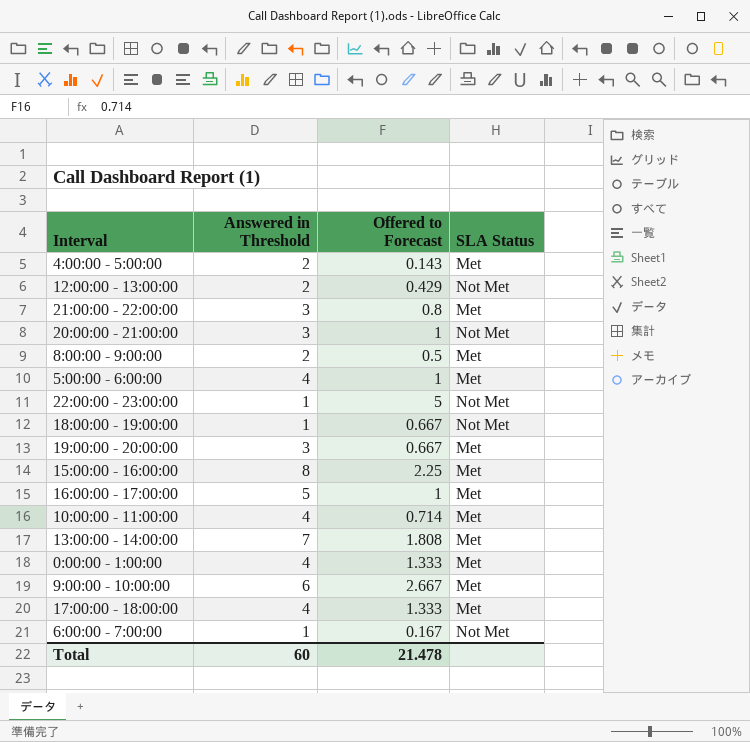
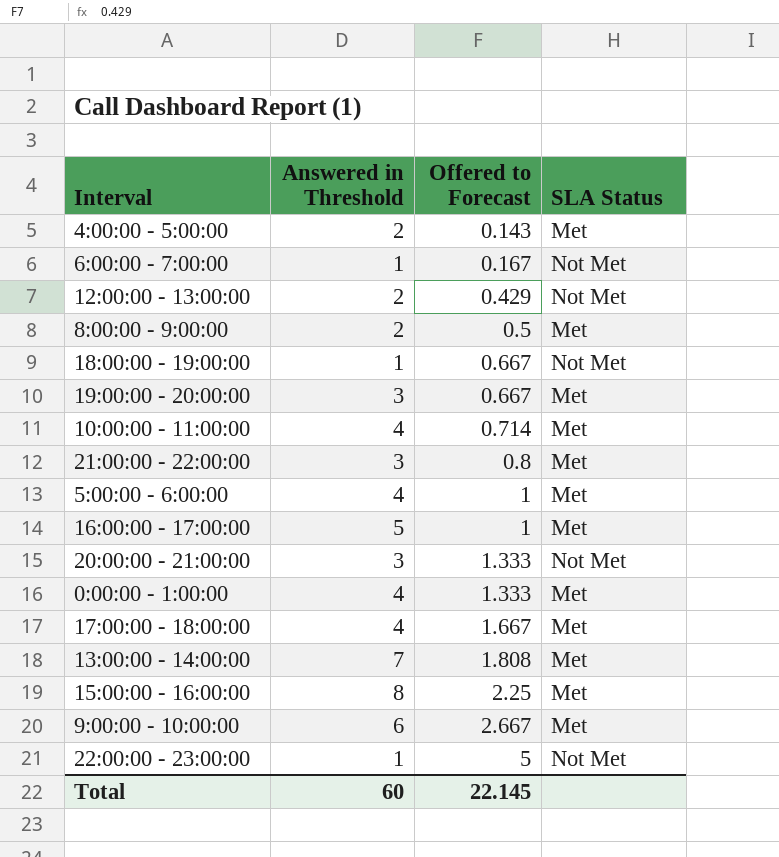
row order: none -> Offered to Forecast ascending
20:00:00 - 21:00:00 | Offered to Forecast: 1 -> 1.333
17:00:00 - 18:00:00 | Offered to Forecast: 1.333 -> 1.667
Total | Offered to Forecast: 21.478 -> 22.145

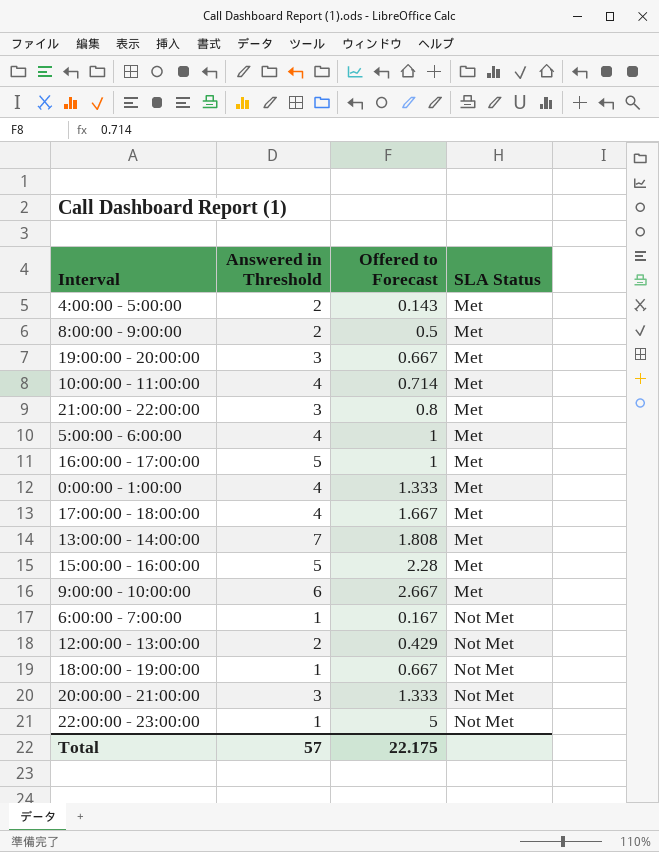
row order: Offered to Forecast ascending -> SLA Status ascending
15:00:00 - 16:00:00 | Answered in Threshold: 8 -> 5
15:00:00 - 16:00:00 | Offered to Forecast: 2.25 -> 2.28
Total | Answered in Threshold: 60 -> 57
Total | Offered to Forecast: 22.145 -> 22.175

